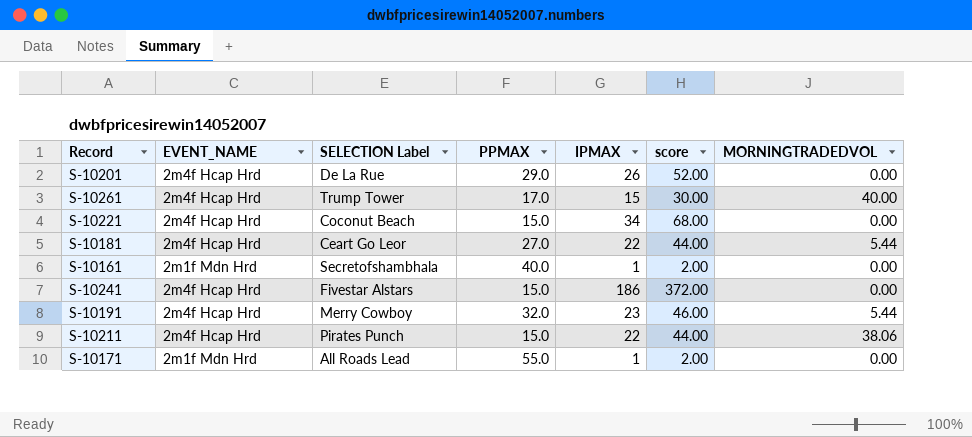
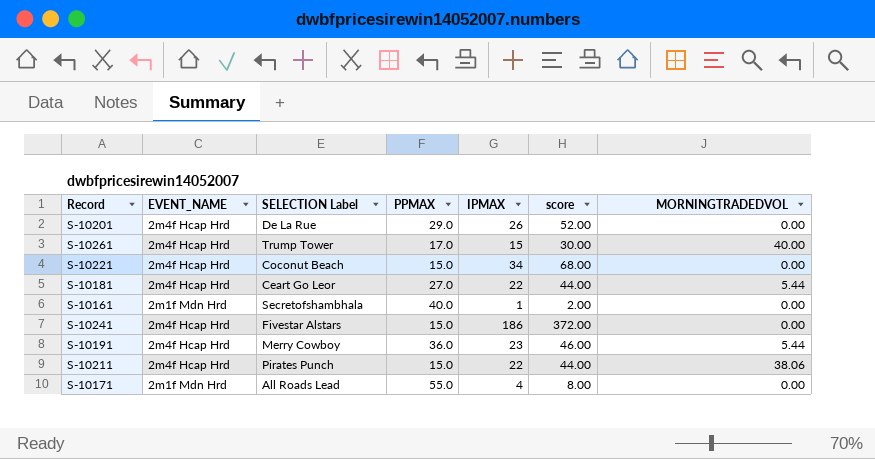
S-10191 | PPMAX: 32.0 -> 36.0
S-10171 | IPMAX: 1 -> 4
S-10171 | score: 2.00 -> 8.00

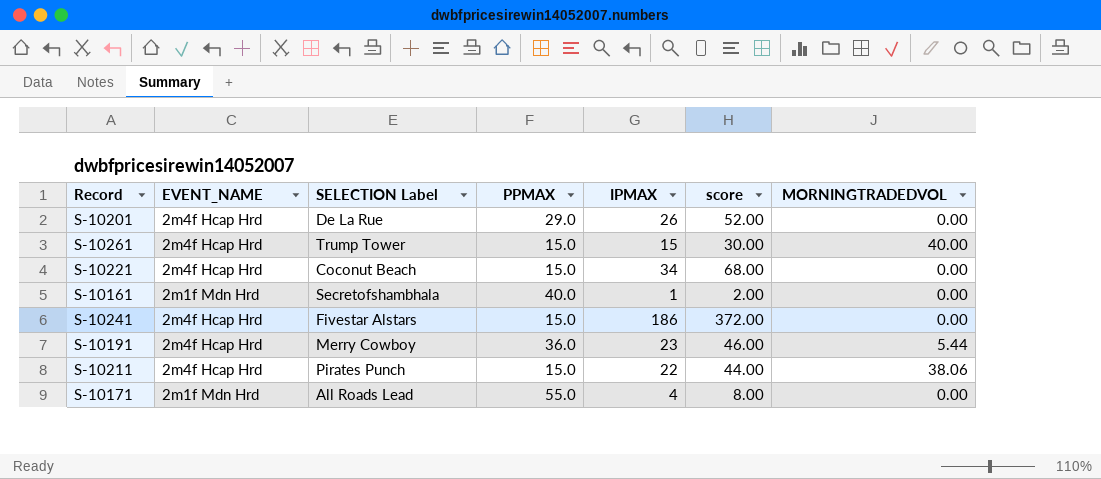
row S-10181: 2m4f Hcap Hrd | Ceart Go Leor | 27.0 | 22 | 44.00 | 5.44 -> none
S-10261 | PPMAX: 17.0 -> 15.0

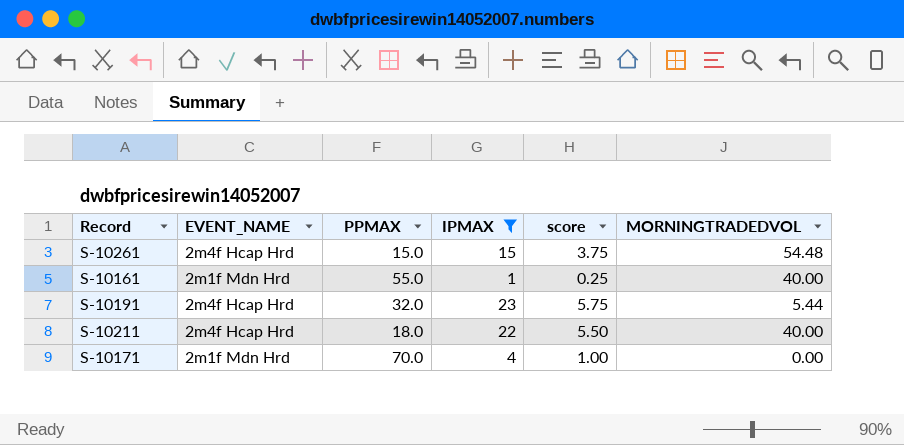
filter: none -> IPMAX <= 23
column SELECTION Label | position: 3 -> none
column score | formula: [IPMAX] * 2 -> [IPMAX] * 0.25
S-10261 | MORNINGTRADEDVOL: 40.00 -> 54.48
S-10161 | PPMAX: 40.0 -> 55.0
S-10161 | MORNINGTRADEDVOL: 0.00 -> 40.00
S-10191 | PPMAX: 36.0 -> 32.0
S-10211 | PPMAX: 15.0 -> 18.0
S-10211 | MORNINGTRADEDVOL: 38.06 -> 40.00
S-10171 | PPMAX: 55.0 -> 70.0

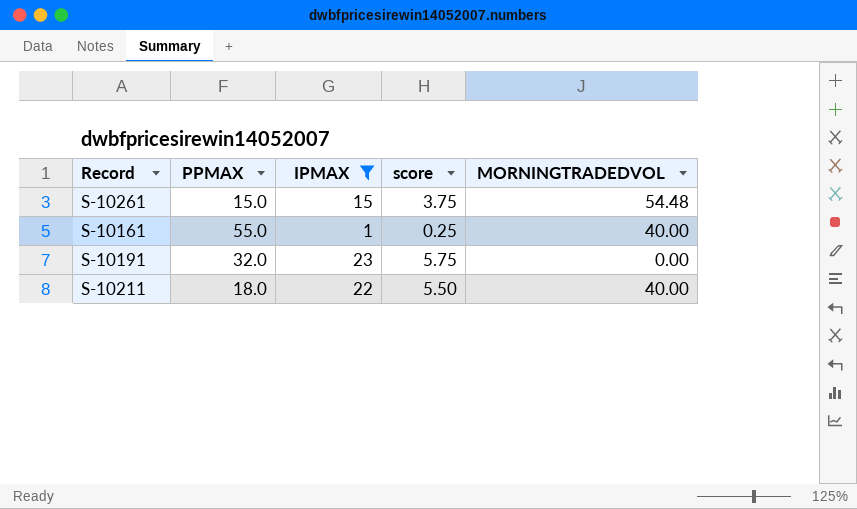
column EVENT_NAME | position: 2 -> none
row S-10171: 2m1f Mdn Hrd | 70.0 | 4 | 1.00 | 0.00 -> none
S-10191 | MORNINGTRADEDVOL: 5.44 -> 0.00

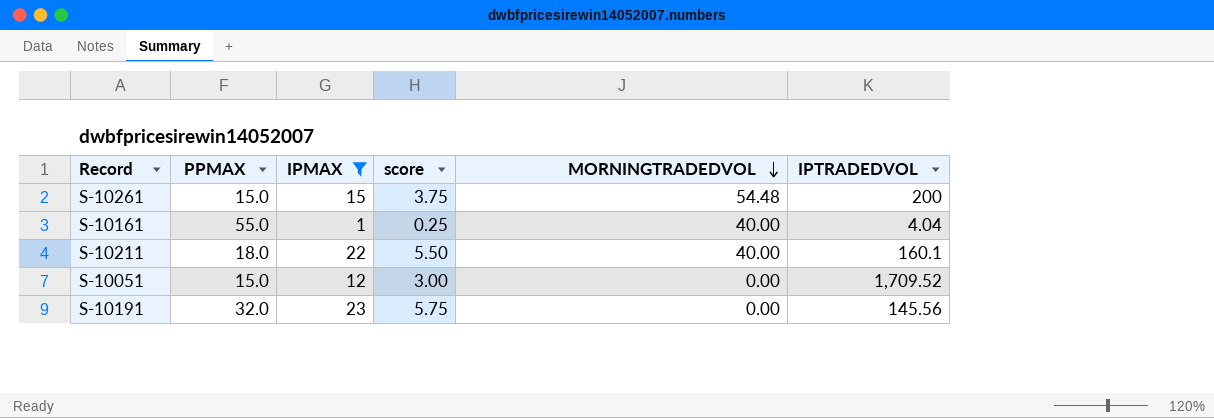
row order: none -> MORNINGTRADEDVOL descending
column IPTRADEDVOL | position: none -> 6
row S-10051: none -> 15.0 | 12 | 3.00 | 0.00 | 1,709.52

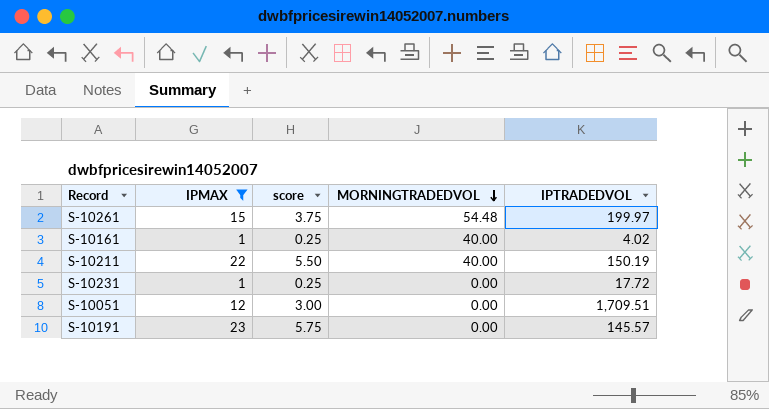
column PPMAX | position: 2 -> none
S-10261 | IPTRADEDVOL: 200 -> 199.97
S-10161 | IPTRADEDVOL: 4.04 -> 4.02
S-10211 | IPTRADEDVOL: 160.1 -> 150.19
row S-10231: none -> 1 | 0.25 | 0.00 | 17.72
S-10051 | IPTRADEDVOL: 1,709.52 -> 1,709.51
S-10191 | IPTRADEDVOL: 145.56 -> 145.57

